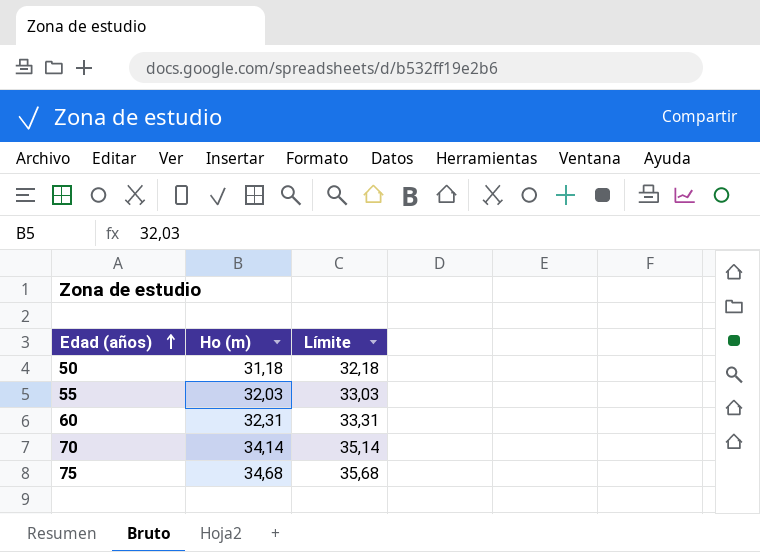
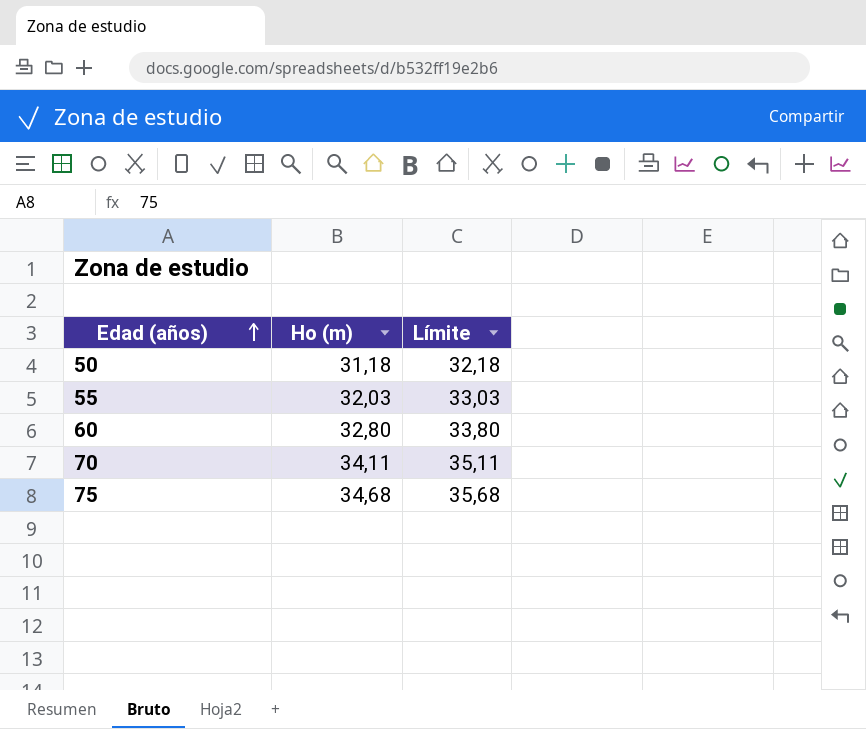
60 | Ho (m): 32,31 -> 32,80
60 | Límite: 33,31 -> 33,80
70 | Ho (m): 34,14 -> 34,11
70 | Límite: 35,14 -> 35,11

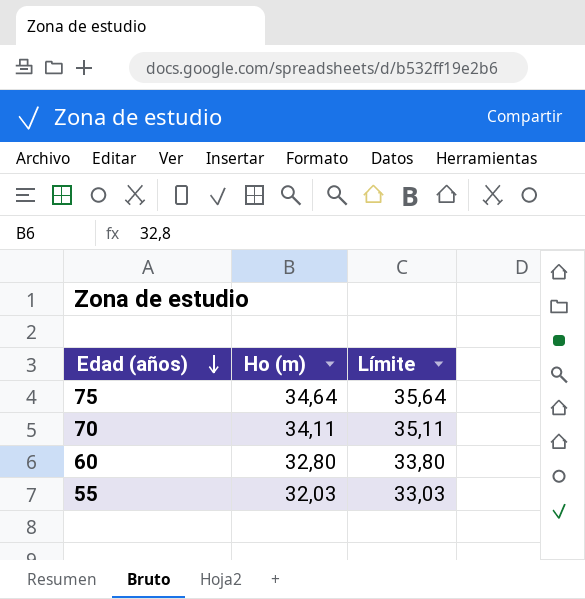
row order: Edad (años) ascending -> Edad (años) descending
row 50: 31,18 | 32,18 -> none
75 | Ho (m): 34,68 -> 34,64
75 | Límite: 35,68 -> 35,64

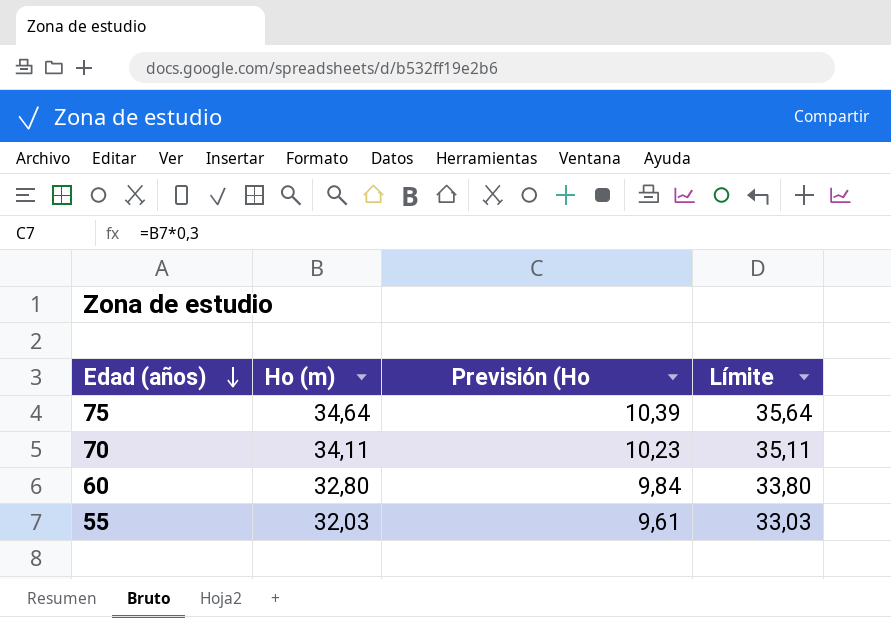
column Previsión (Ho | formula: none -> [Ho (m)] * 0,3

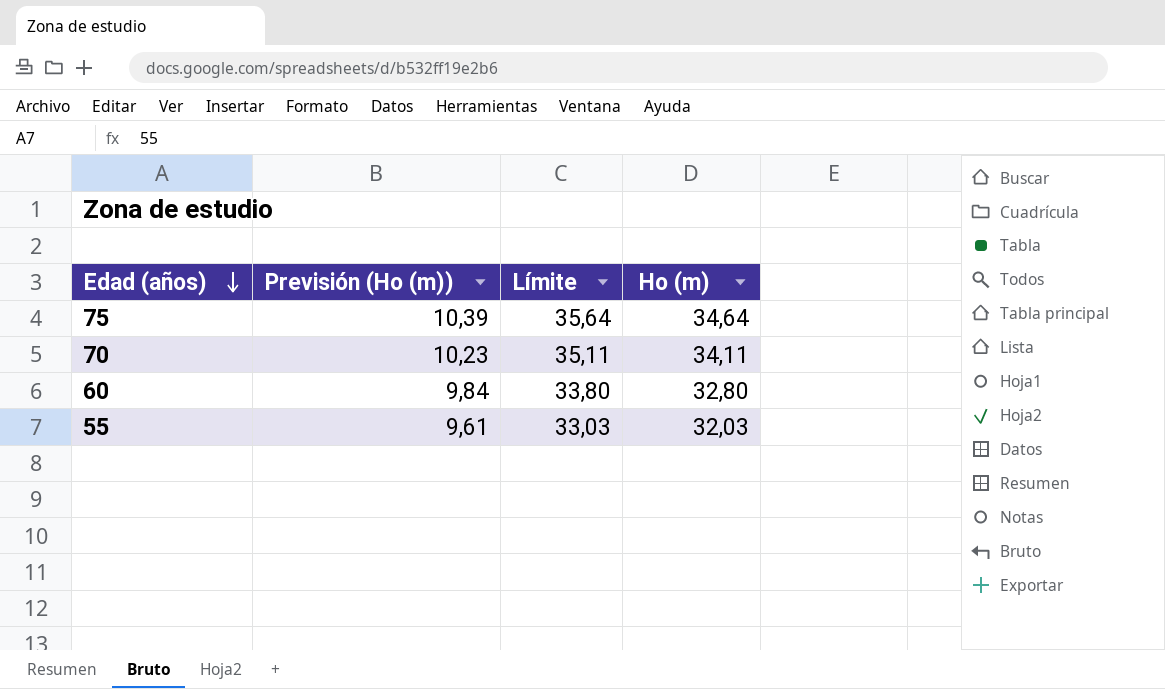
column name: Previsión (Ho -> Previsión (Ho (m))
column Ho (m) | position: 2 -> 4

